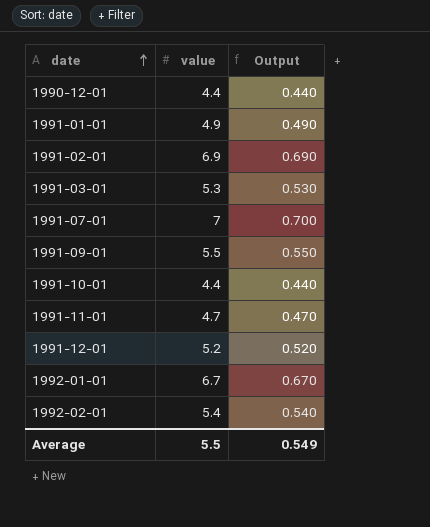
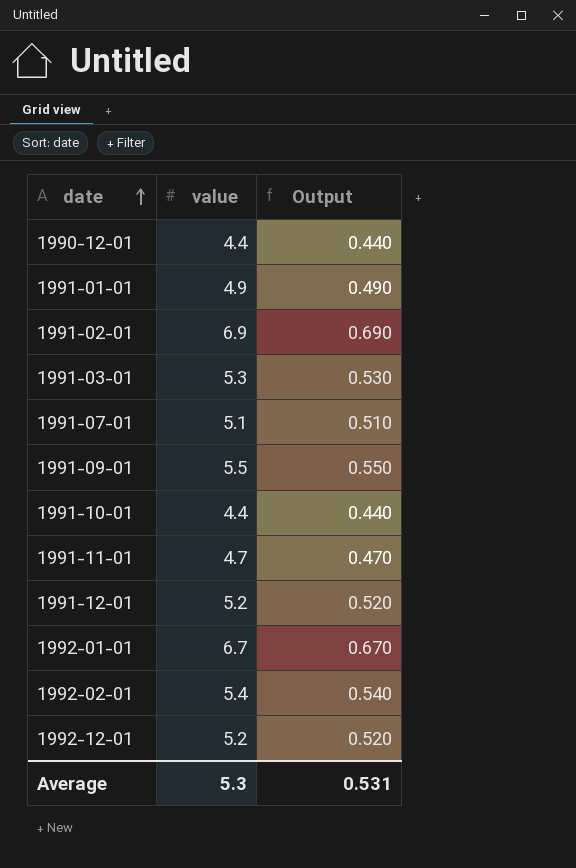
1991-07-01 | value: 7 -> 5.1
1991-07-01 | Output: 0.700 -> 0.510
row 1992-12-01: none -> 5.2 | 0.520
Average | value: 5.5 -> 5.3
Average | Output: 0.549 -> 0.531

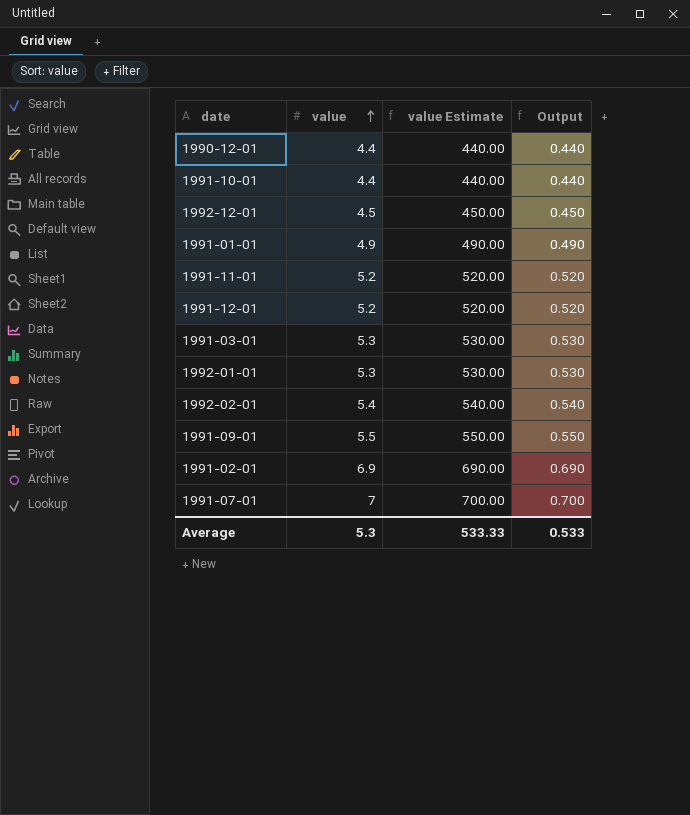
row order: date ascending -> value ascending
column value Estimate | formula: none -> [value] * 100
1992-12-01 | value: 5.2 -> 4.5
1992-12-01 | Output: 0.520 -> 0.450
1991-11-01 | value: 4.7 -> 5.2
1991-11-01 | Output: 0.470 -> 0.520
1992-01-01 | value: 6.7 -> 5.3
1992-01-01 | Output: 0.670 -> 0.530
1991-07-01 | value: 5.1 -> 7
1991-07-01 | Output: 0.510 -> 0.700
Average | Output: 0.531 -> 0.533

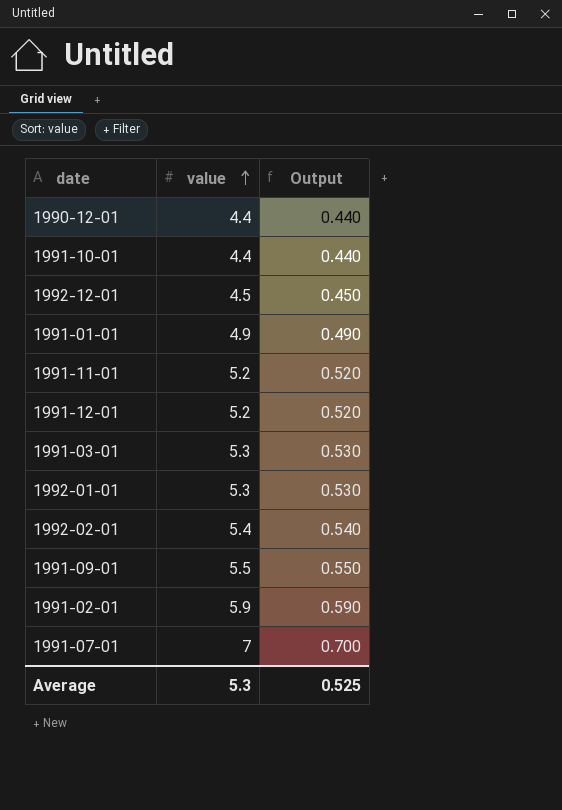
column value Estimate | formula: [value] * 100 -> none
1991-02-01 | value: 6.9 -> 5.9
1991-02-01 | Output: 0.690 -> 0.590
Average | Output: 0.533 -> 0.525

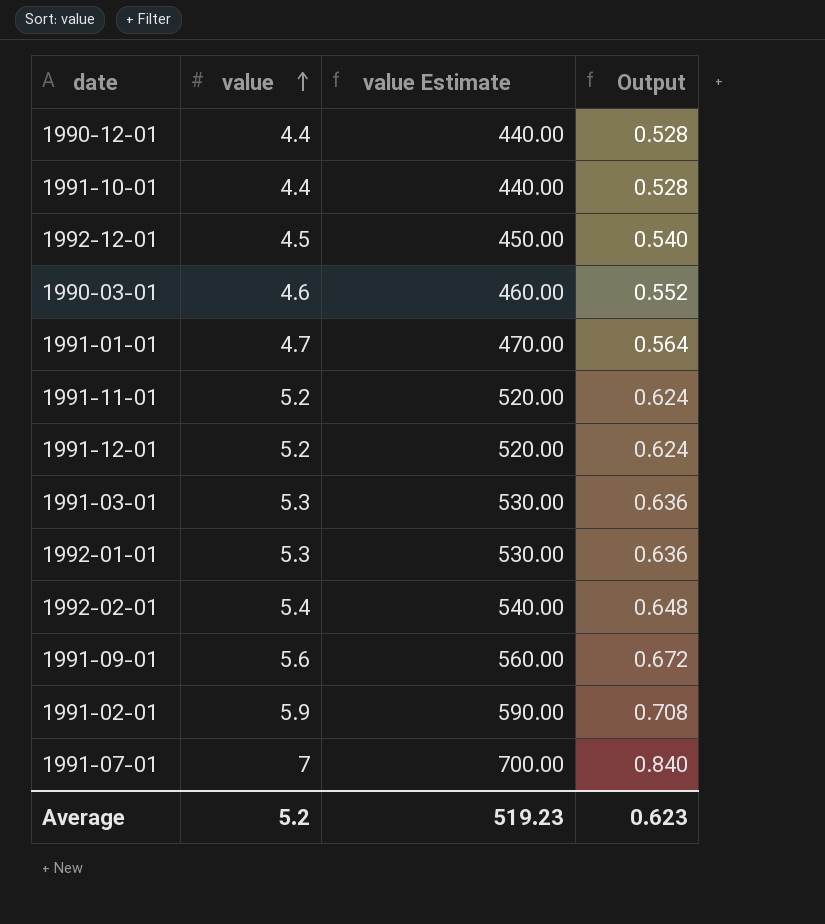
column value Estimate | formula: none -> [value] * 100
column Output | formula: [value] * 0.1 -> [value] * 0.12
row 1990-03-01: none -> 4.6 | 460.00 | 0.552
1991-01-01 | value: 4.9 -> 4.7
1991-09-01 | value: 5.5 -> 5.6
Average | value: 5.3 -> 5.2
Average | Output: 0.525 -> 0.623

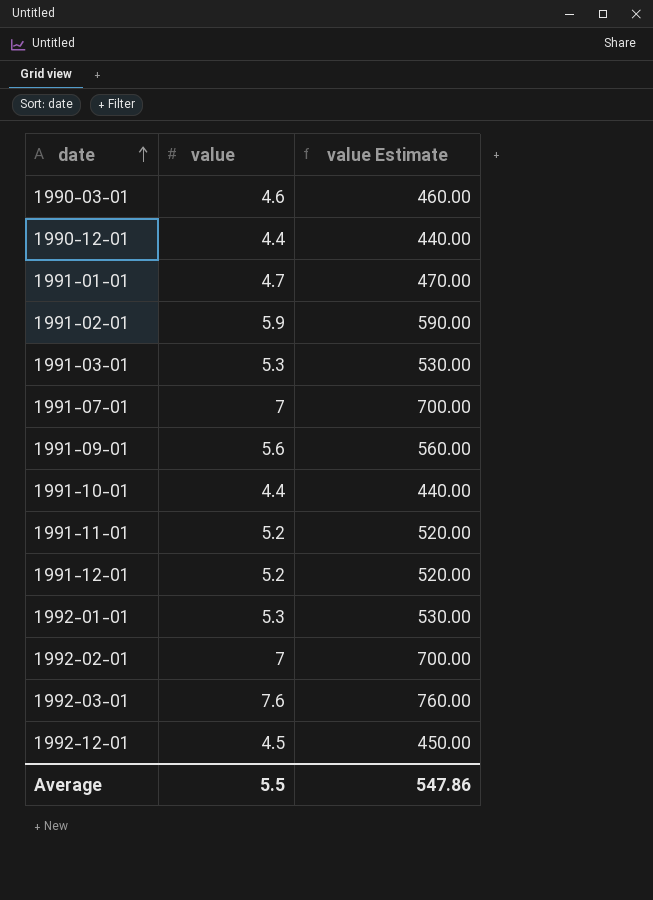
row order: value ascending -> date ascending
column Output | formula: [value] * 0.12 -> none
1992-02-01 | value: 5.4 -> 7
1992-02-01 | value Estimate: 540.00 -> 700.00
row 1992-03-01: none -> 7.6 | 760.00
Average | value: 5.2 -> 5.5
Average | value Estimate: 519.23 -> 547.86

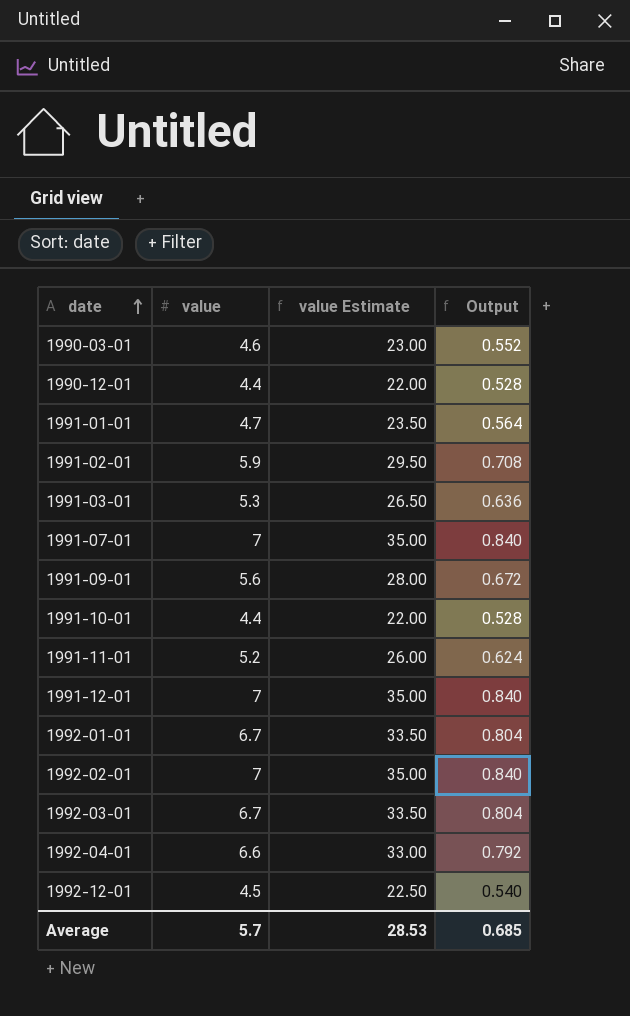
column value Estimate | formula: [value] * 100 -> [value] * 5
column Output | formula: none -> [value] * 0.12
1991-12-01 | value: 5.2 -> 7
1992-01-01 | value: 5.3 -> 6.7
1992-03-01 | value: 7.6 -> 6.7
row 1992-04-01: none -> 6.6 | 33.00 | 0.792
Average | value: 5.5 -> 5.7
Average | value Estimate: 547.86 -> 28.53

